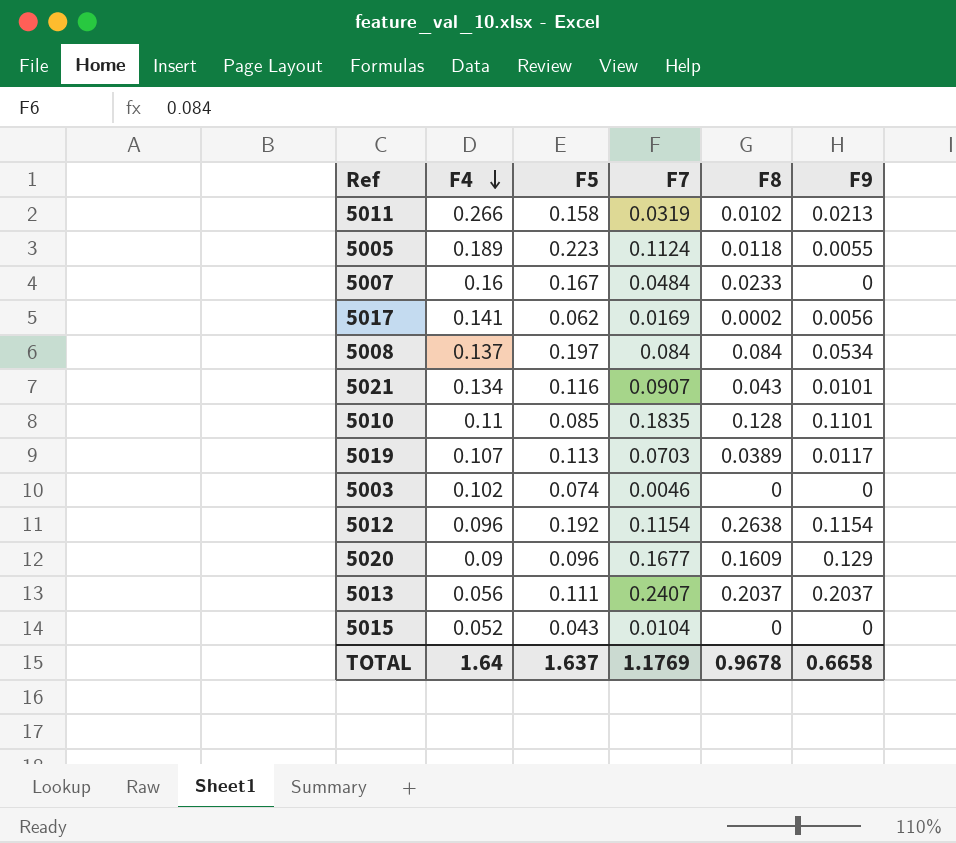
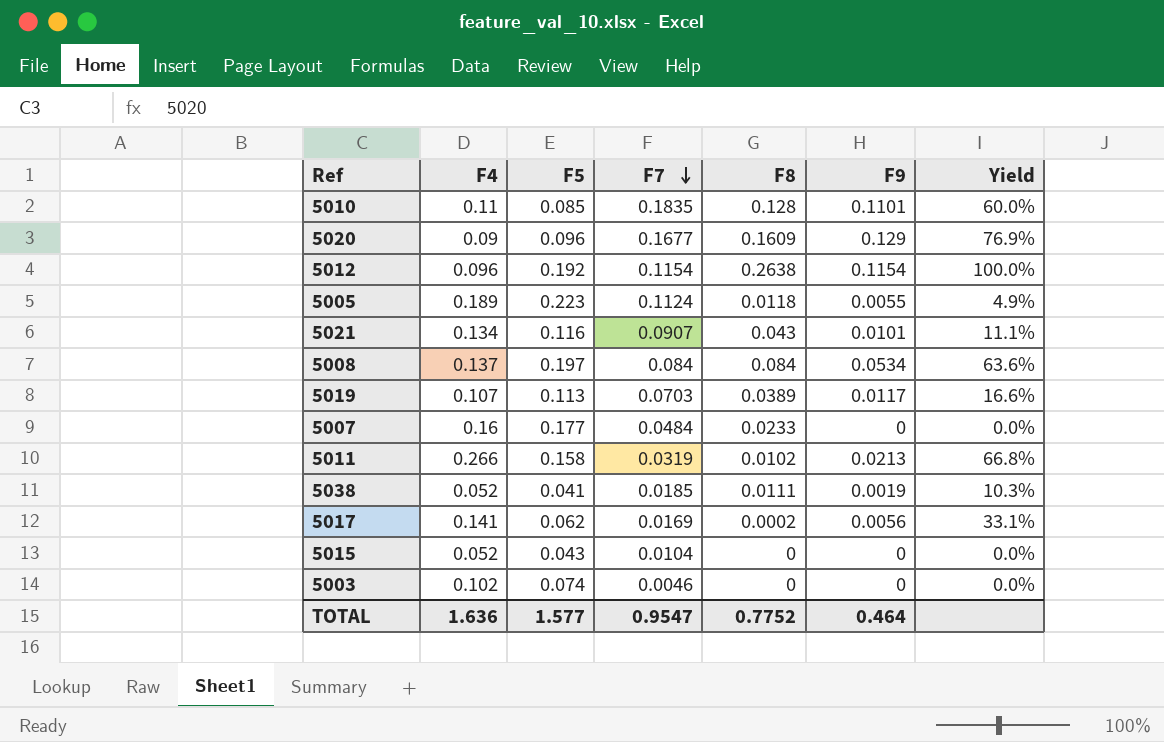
row order: F4 descending -> F7 descending
column Yield | formula: none -> [F9] / [F7]
row 5013: 0.056 | 0.111 | 0.2407 | 0.2037 | 0.2037 -> none
5007 | F5: 0.167 -> 0.177
row 5038: none -> 0.052 | 0.041 | 0.0185 | 0.0111 | 0.0019 | 10.3%
TOTAL | F4: 1.64 -> 1.636
TOTAL | F5: 1.637 -> 1.577
TOTAL | F7: 1.1769 -> 0.9547
TOTAL | F8: 0.9678 -> 0.7752
TOTAL | F9: 0.6658 -> 0.464

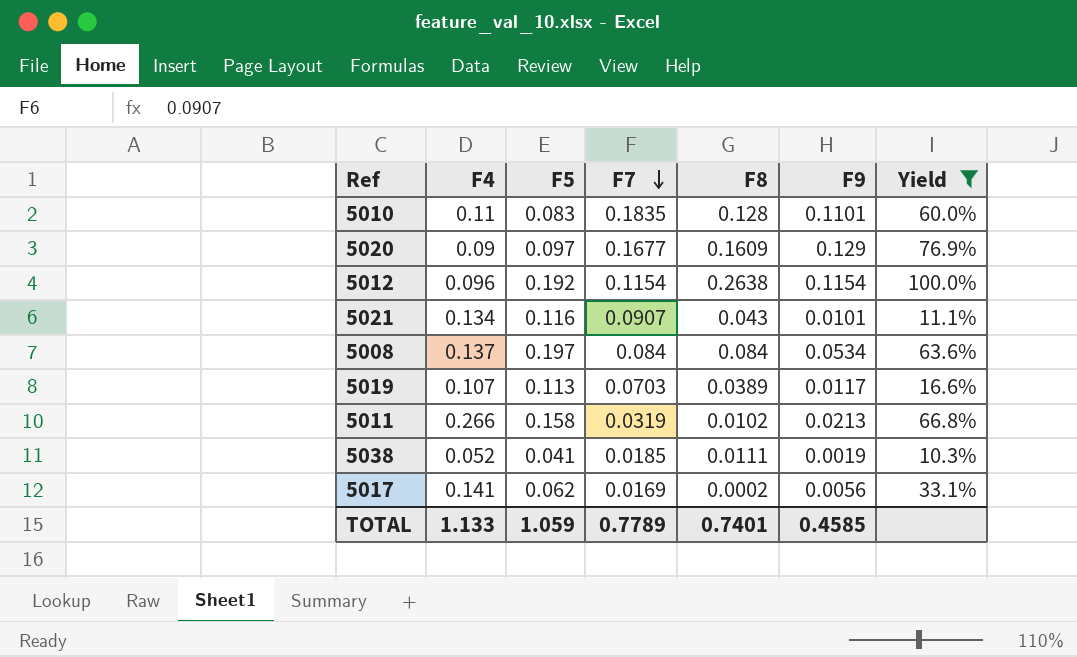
filter: none -> Yield >= 10.3%
5010 | F5: 0.085 -> 0.083
5020 | F5: 0.096 -> 0.097
TOTAL | F4: 1.636 -> 1.133
TOTAL | F5: 1.577 -> 1.059
TOTAL | F7: 0.9547 -> 0.7789
TOTAL | F8: 0.7752 -> 0.7401
TOTAL | F9: 0.464 -> 0.4585

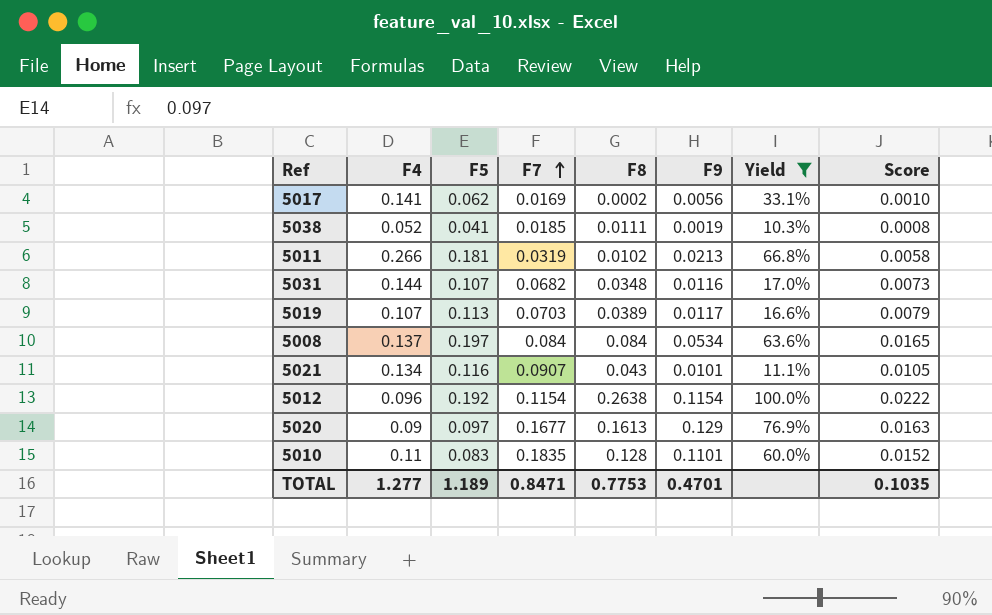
row order: F7 descending -> F7 ascending
column Score | formula: none -> [F5] * [F7]
5011 | F5: 0.158 -> 0.181
row 5031: none -> 0.144 | 0.107 | 0.0682 | 0.0348 | 0.0116 | 17.0% | 0.0073
5020 | F8: 0.1609 -> 0.1613
TOTAL | F4: 1.133 -> 1.277
TOTAL | F5: 1.059 -> 1.189
TOTAL | F7: 0.7789 -> 0.8471
TOTAL | F8: 0.7401 -> 0.7753
TOTAL | F9: 0.4585 -> 0.4701

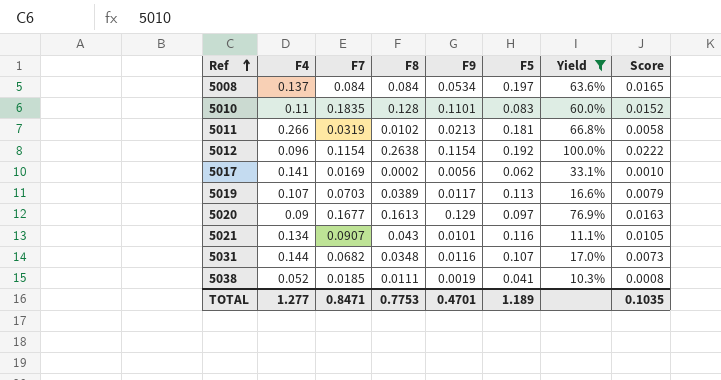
row order: F7 ascending -> Ref ascending
column F5 | position: 3 -> 6

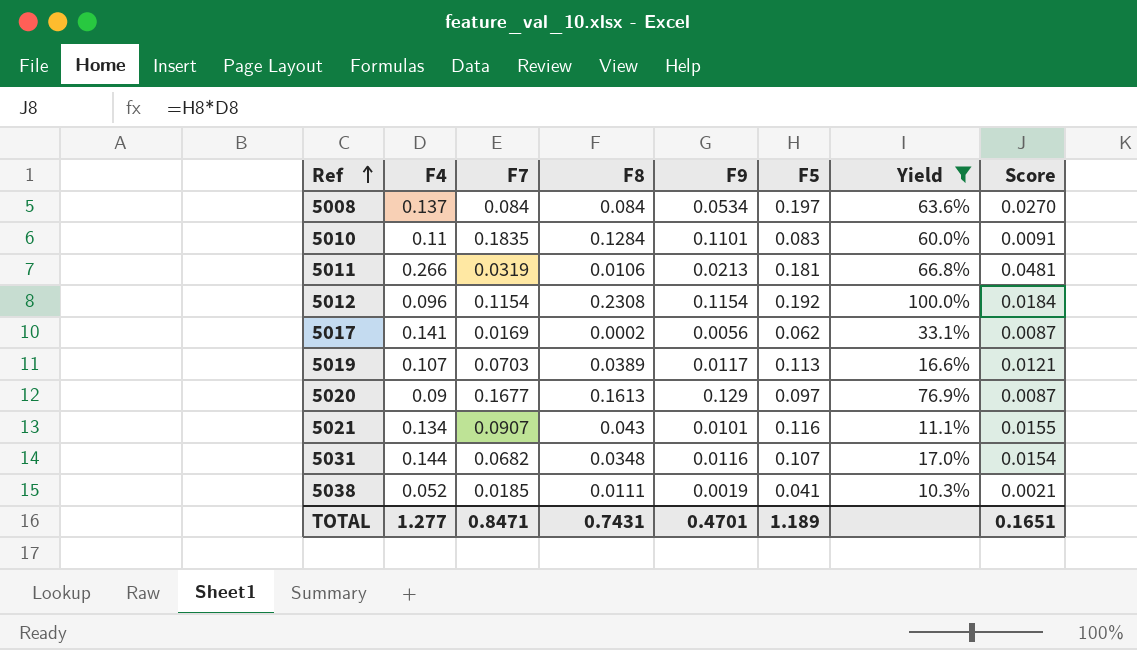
column Score | formula: [F7] * [F5] -> [F4] * [F5]
5010 | F8: 0.128 -> 0.1284
5011 | F8: 0.0102 -> 0.0106
5012 | F8: 0.2638 -> 0.2308
TOTAL | F8: 0.7753 -> 0.7431
TOTAL | Score: 0.1035 -> 0.1651

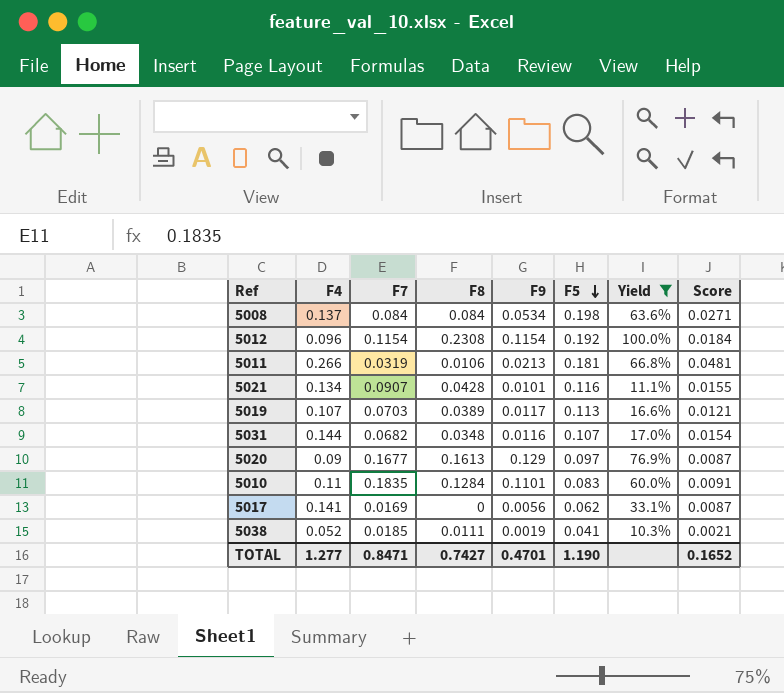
row order: Ref ascending -> F5 descending
5008 | F5: 0.197 -> 0.198
5008 | Score: 0.0270 -> 0.0271
5021 | F8: 0.043 -> 0.0428
5017 | F8: 0.0002 -> 0
TOTAL | F8: 0.7431 -> 0.7427
TOTAL | F5: 1.189 -> 1.190
TOTAL | Score: 0.1651 -> 0.1652

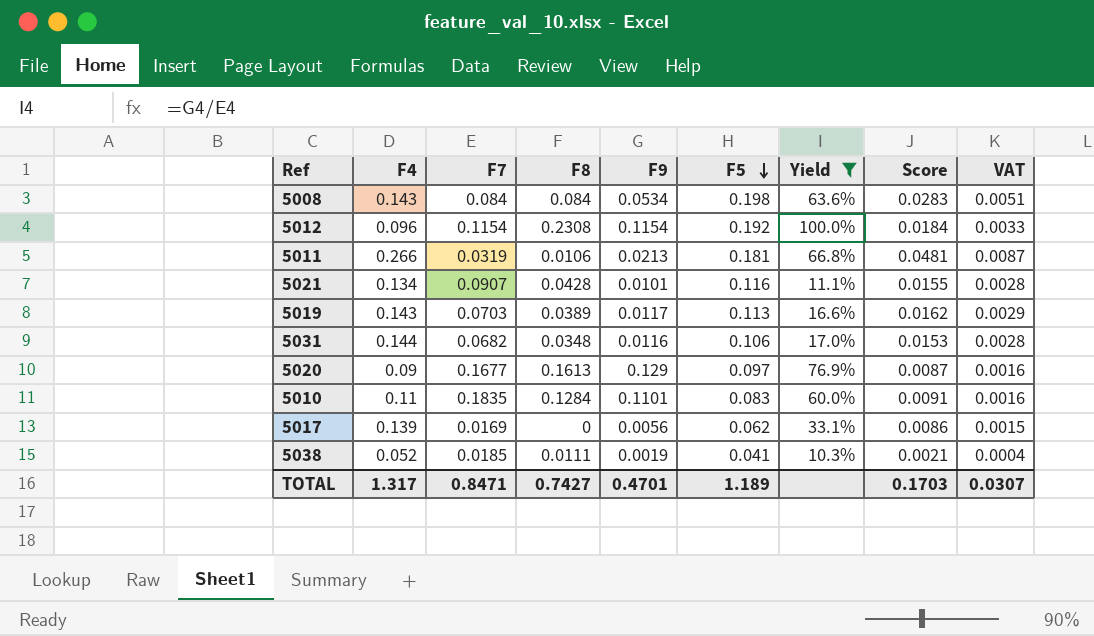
column VAT | formula: none -> [Score] * 0.18
5008 | F4: 0.137 -> 0.143
5008 | Score: 0.0271 -> 0.0283
5019 | F4: 0.107 -> 0.143
5019 | Score: 0.0121 -> 0.0162
5031 | F5: 0.107 -> 0.106
5031 | Score: 0.0154 -> 0.0153
5017 | F4: 0.141 -> 0.139
5017 | Score: 0.0087 -> 0.0086
TOTAL | F4: 1.277 -> 1.317
TOTAL | F5: 1.190 -> 1.189
TOTAL | Score: 0.1652 -> 0.1703

